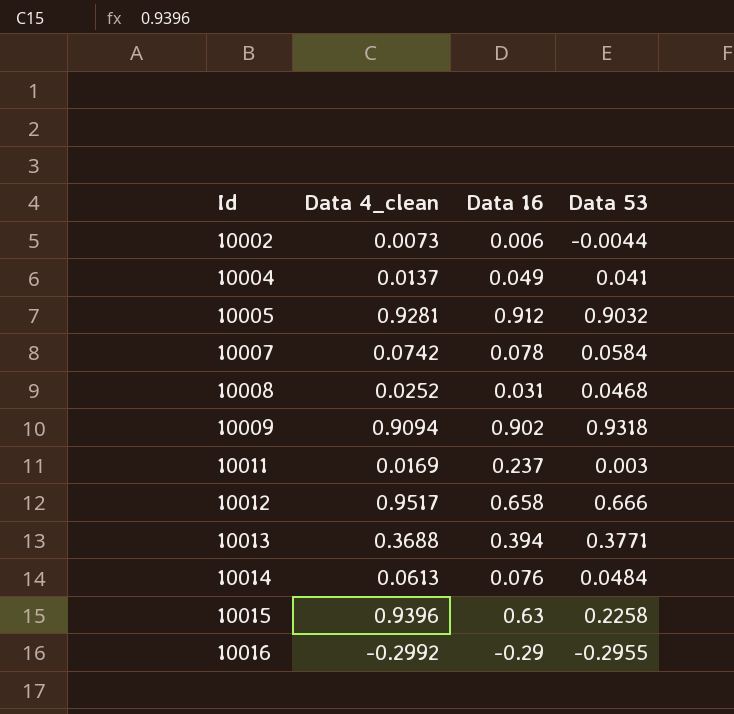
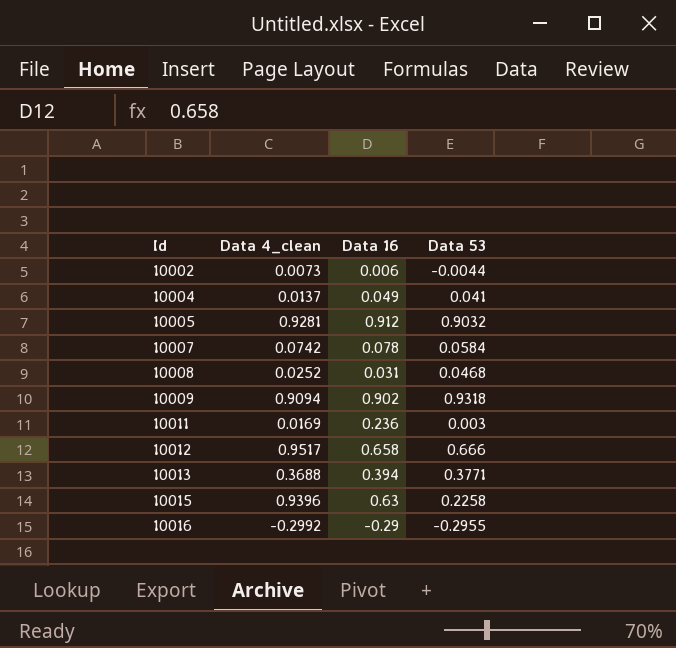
row 10014: 0.0613 | 0.076 | 0.0484 -> none
10011 | Data 16: 0.237 -> 0.236

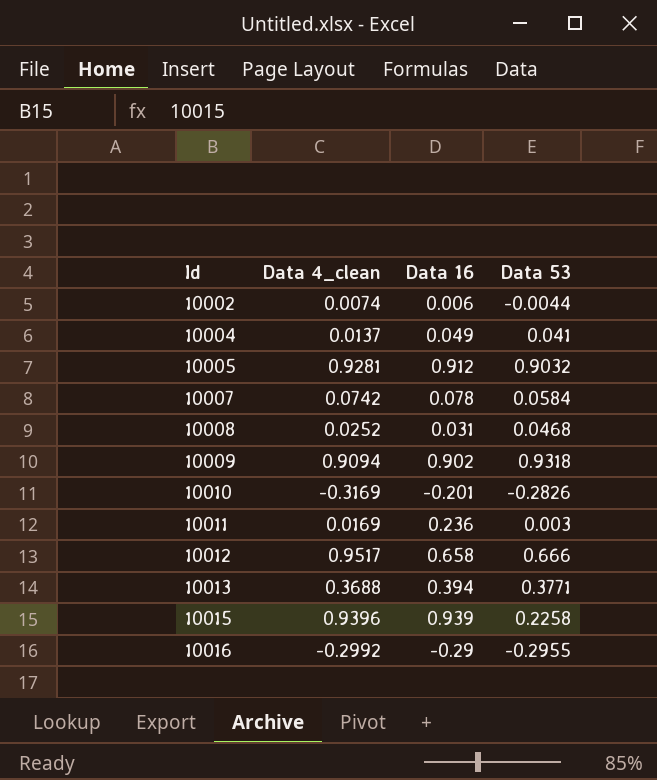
10002 | Data 4_clean: 0.0073 -> 0.0074
row 10010: none -> -0.3169 | -0.201 | -0.2826
10015 | Data 16: 0.63 -> 0.939

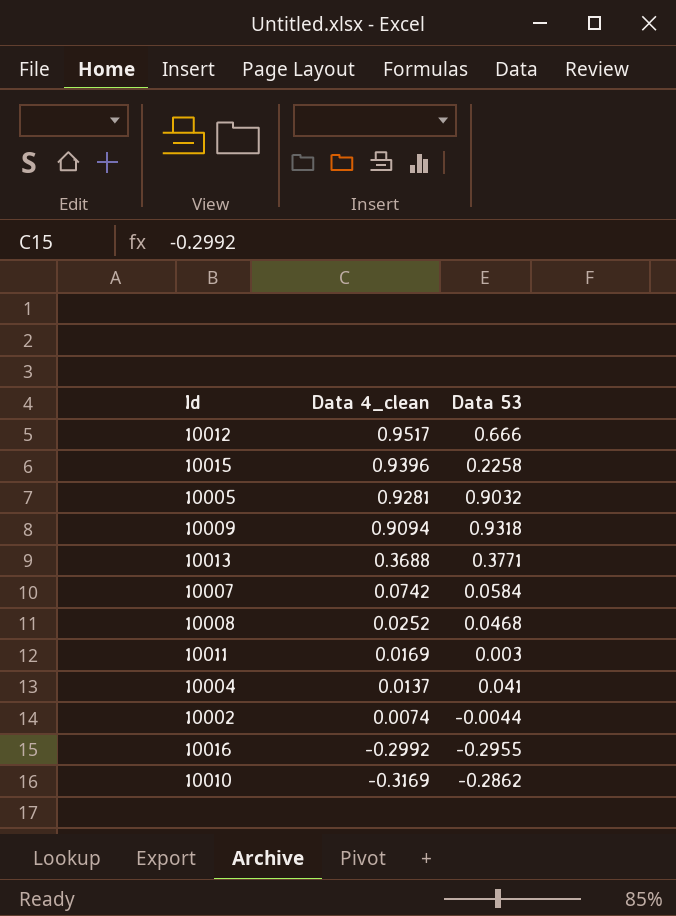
row order: Id ascending -> Data 4_clean descending
column Data 16 | position: 3 -> none
10010 | Data 53: -0.2826 -> -0.2862

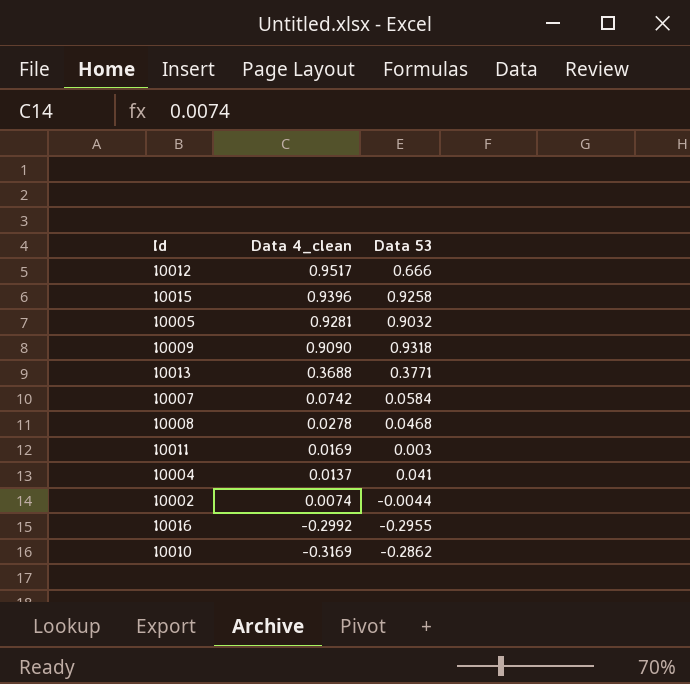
10015 | Data 53: 0.2258 -> 0.9258
10009 | Data 4_clean: 0.9094 -> 0.9090
10008 | Data 4_clean: 0.0252 -> 0.0278

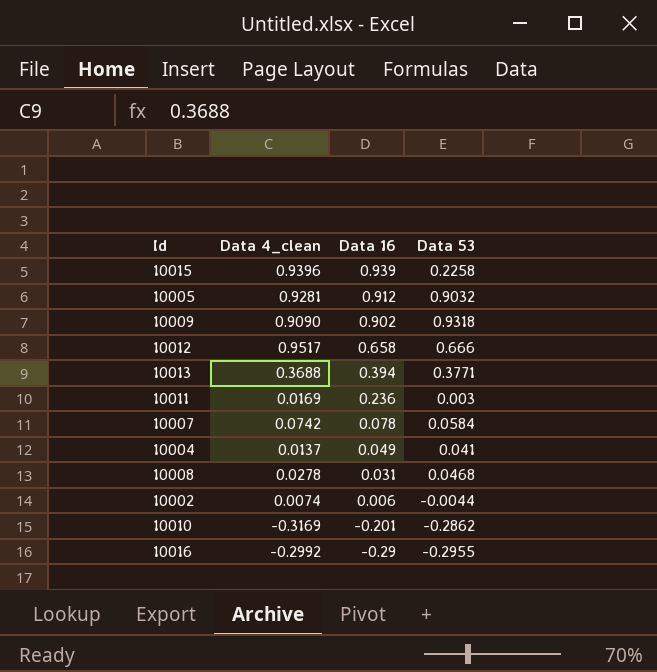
row order: Data 4_clean descending -> Data 16 descending
column Data 16 | position: none -> 3
10015 | Data 53: 0.9258 -> 0.2258

